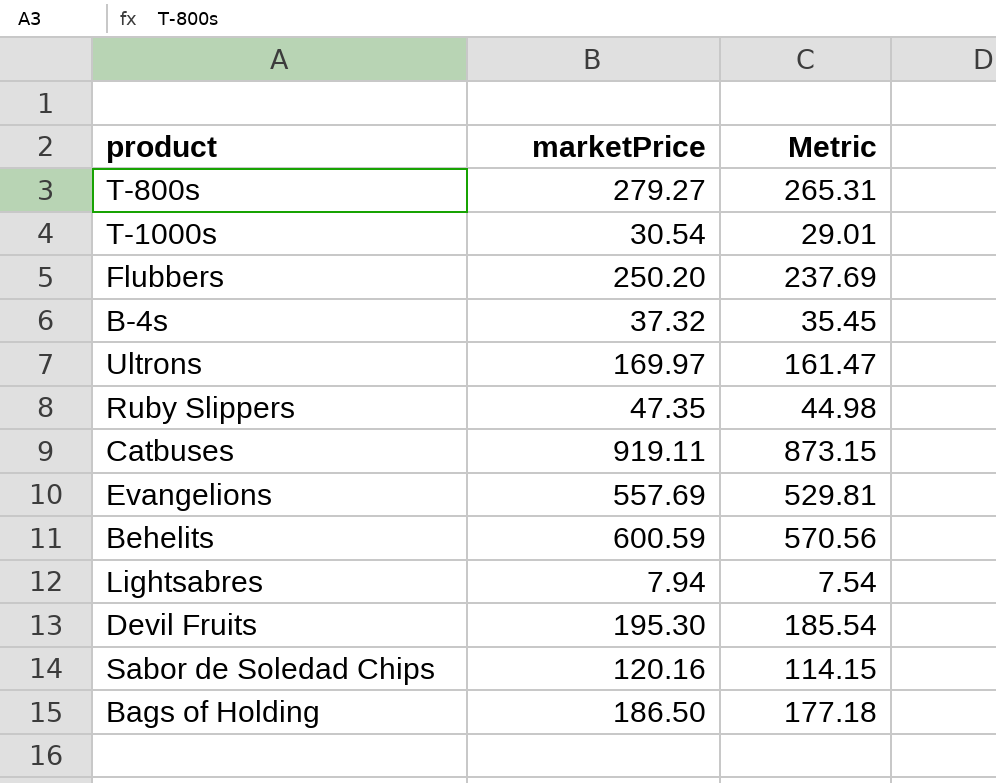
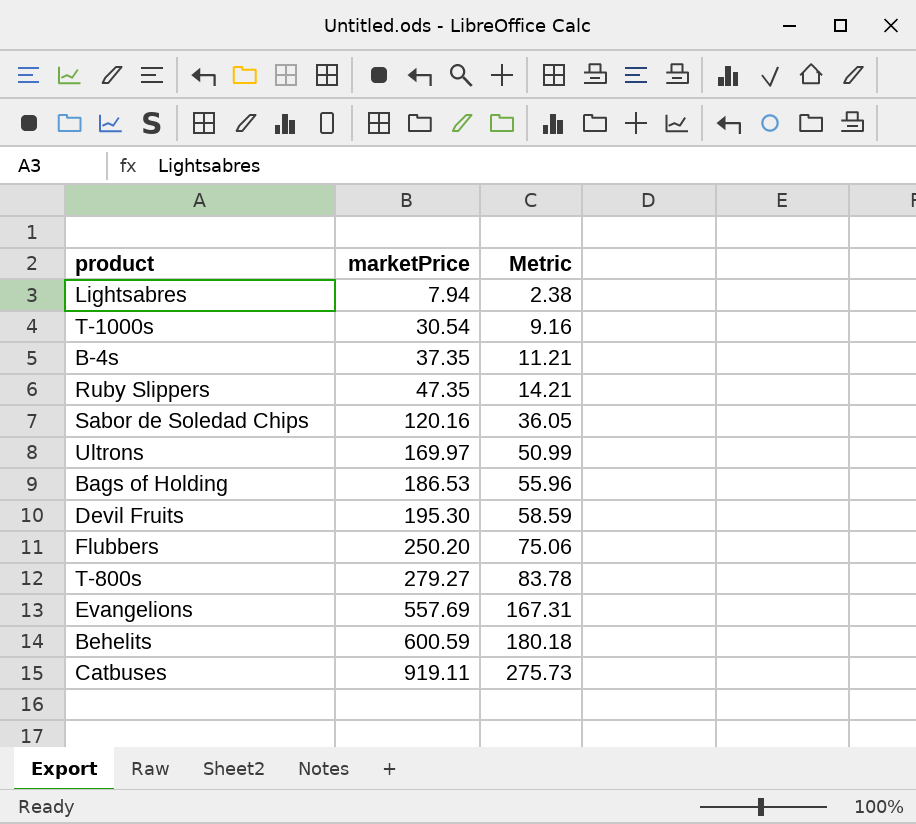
row order: none -> marketPrice ascending
column Metric | formula: [marketPrice] * 0.95 -> [marketPrice] * 0.3
B-4s | marketPrice: 37.32 -> 37.35
Bags of Holding | marketPrice: 186.50 -> 186.53

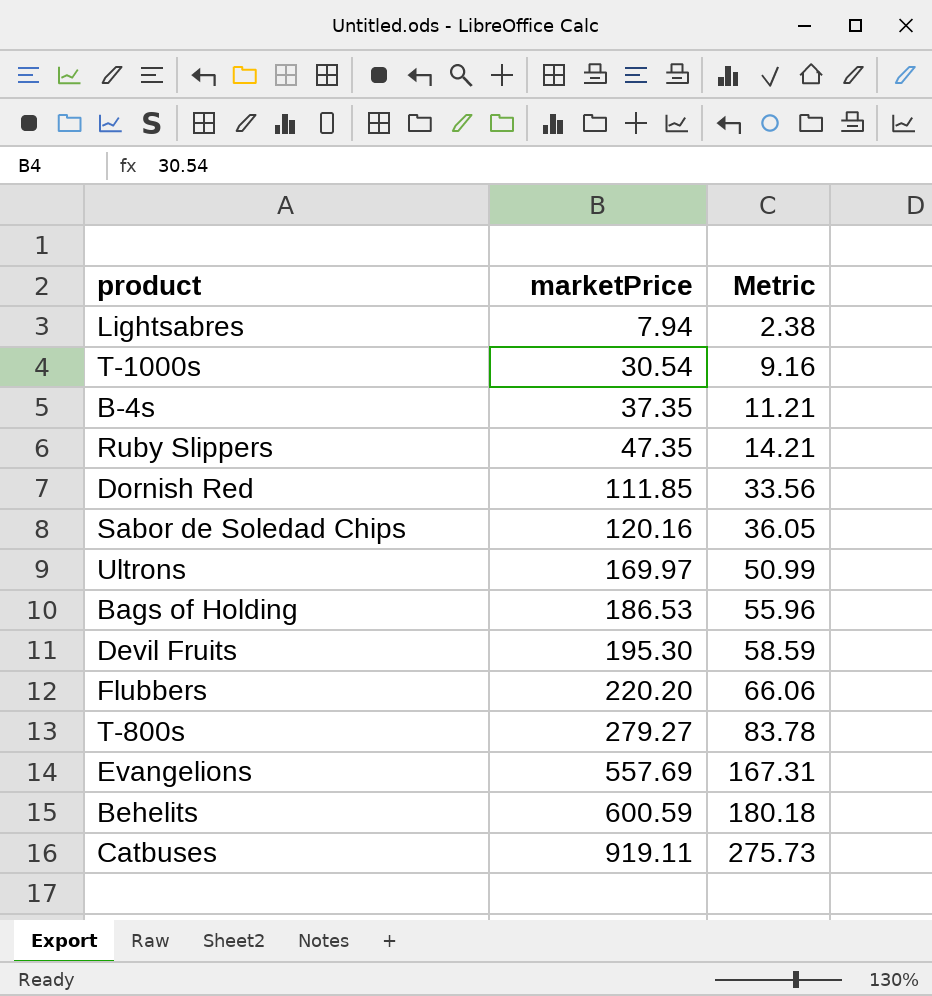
row Dornish Red: none -> 111.85 | 33.56
Flubbers | marketPrice: 250.20 -> 220.20
Flubbers | Metric: 75.06 -> 66.06

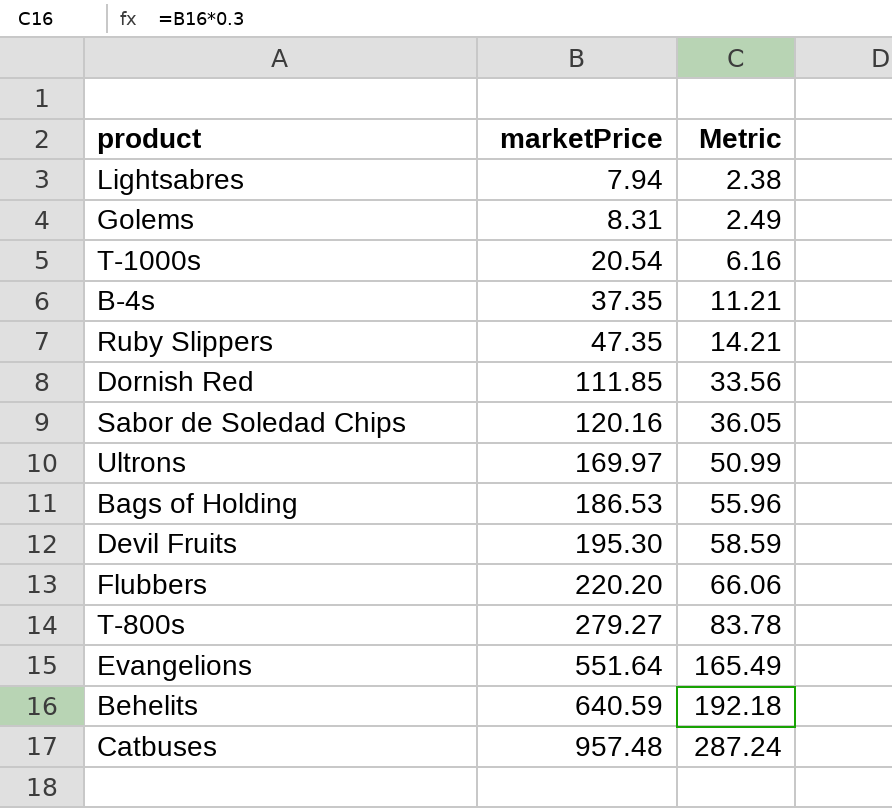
row Golems: none -> 8.31 | 2.49
T-1000s | marketPrice: 30.54 -> 20.54
T-1000s | Metric: 9.16 -> 6.16
Evangelions | marketPrice: 557.69 -> 551.64
Evangelions | Metric: 167.31 -> 165.49
Behelits | marketPrice: 600.59 -> 640.59
Behelits | Metric: 180.18 -> 192.18
Catbuses | marketPrice: 919.11 -> 957.48
Catbuses | Metric: 275.73 -> 287.24

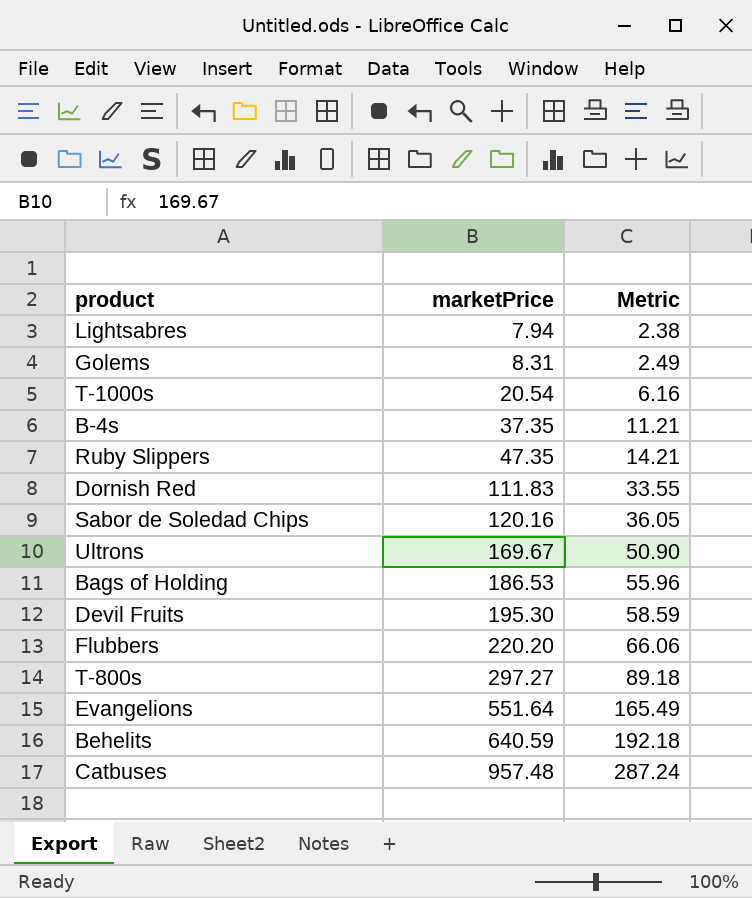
Dornish Red | marketPrice: 111.85 -> 111.83
Dornish Red | Metric: 33.56 -> 33.55
Ultrons | marketPrice: 169.97 -> 169.67
Ultrons | Metric: 50.99 -> 50.90
T-800s | marketPrice: 279.27 -> 297.27
T-800s | Metric: 83.78 -> 89.18

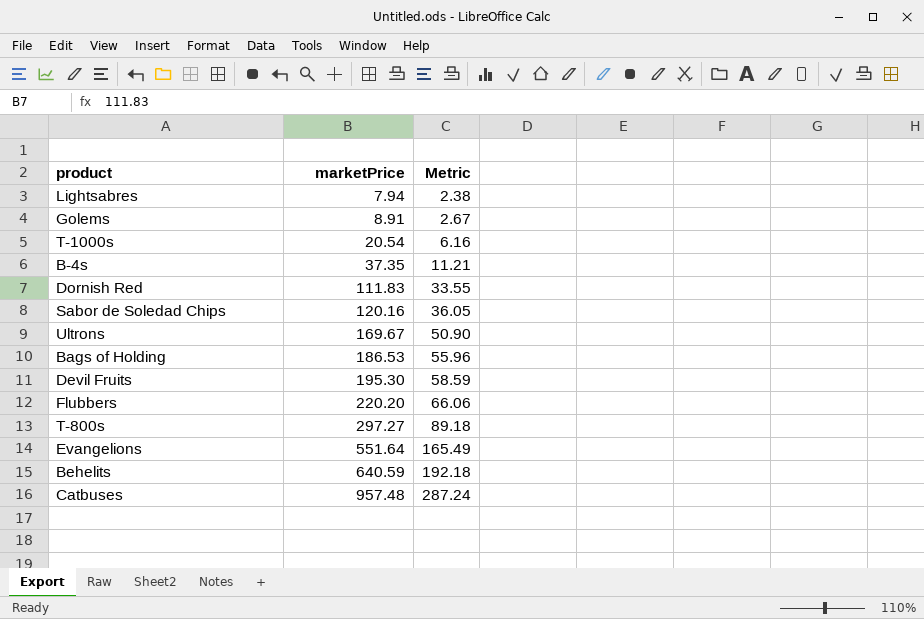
row Ruby Slippers: 47.35 | 14.21 -> none
Golems | marketPrice: 8.31 -> 8.91
Golems | Metric: 2.49 -> 2.67

